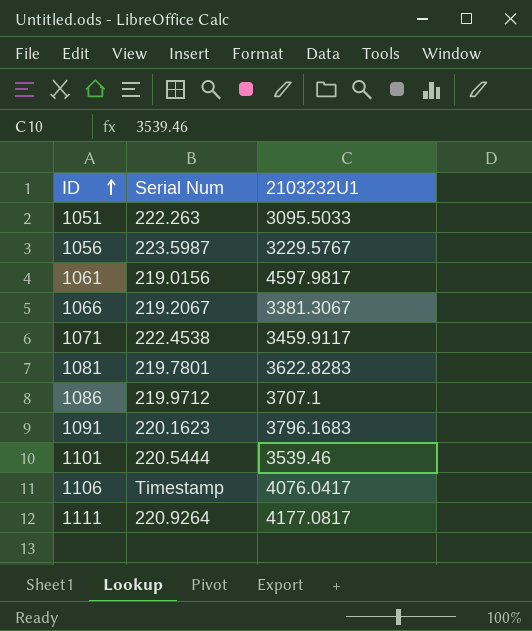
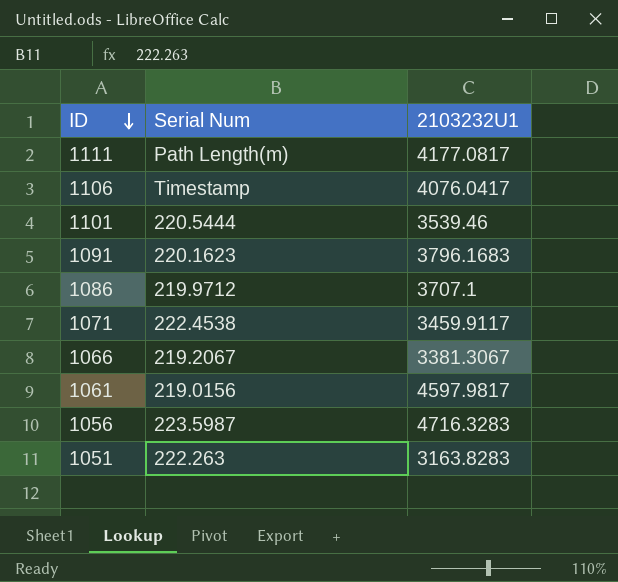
row order: ID ascending -> ID descending
row 1081: 219.7801 | 3622.8283 -> none
1111 | Serial Num: 220.9264 -> Path Length(m)
1056 | 2103232U1: 3229.5767 -> 4716.3283
1051 | 2103232U1: 3095.5033 -> 3163.8283

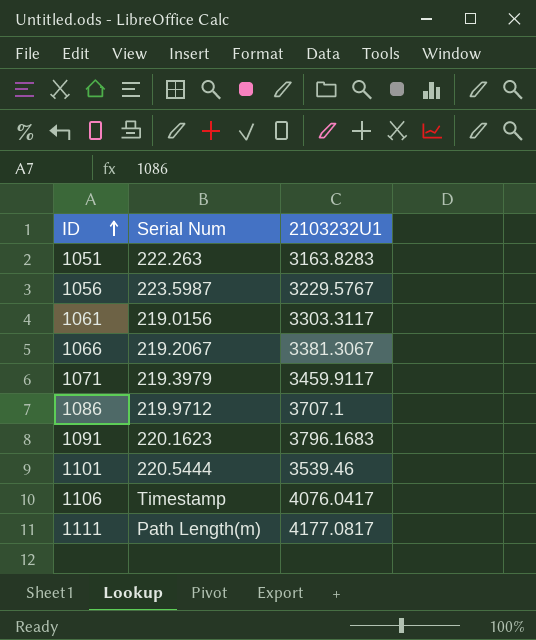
row order: ID descending -> ID ascending
1056 | 2103232U1: 4716.3283 -> 3229.5767
1061 | 2103232U1: 4597.9817 -> 3303.3117
1071 | Serial Num: 222.4538 -> 219.3979

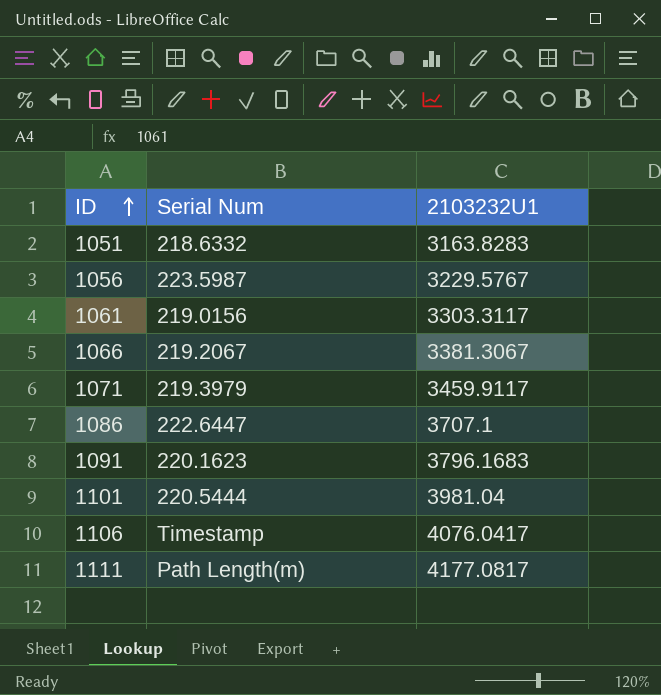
1051 | Serial Num: 222.263 -> 218.6332
1086 | Serial Num: 219.9712 -> 222.6447
1101 | 2103232U1: 3539.46 -> 3981.04

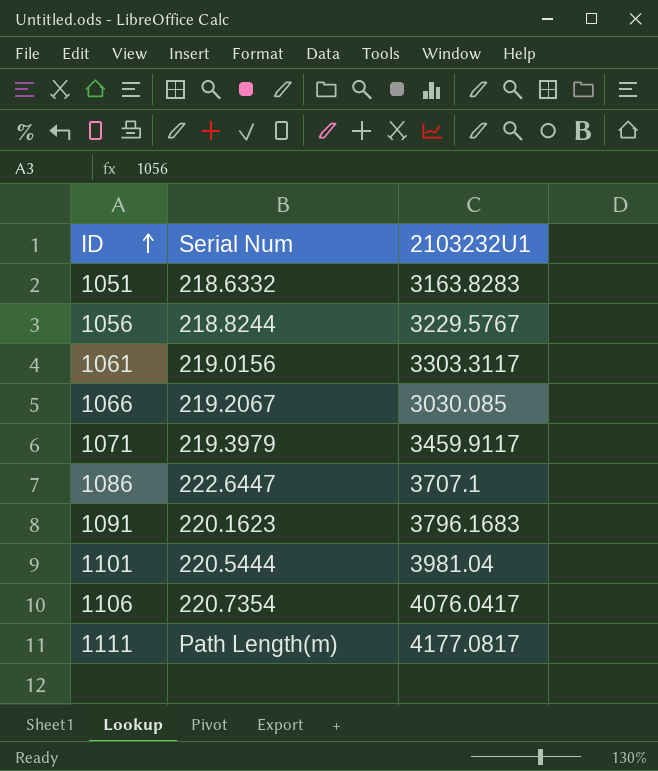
1056 | Serial Num: 223.5987 -> 218.8244
1066 | 2103232U1: 3381.3067 -> 3030.085
1106 | Serial Num: Timestamp -> 220.7354

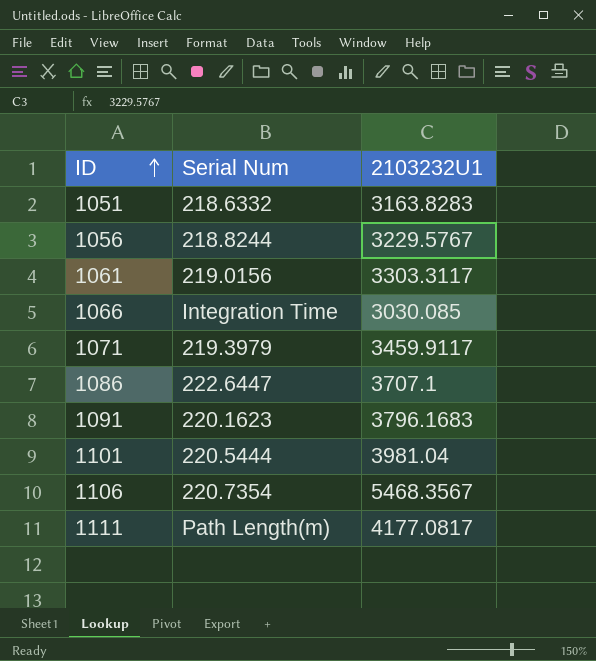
1066 | Serial Num: 219.2067 -> Integration Time
1106 | 2103232U1: 4076.0417 -> 5468.3567

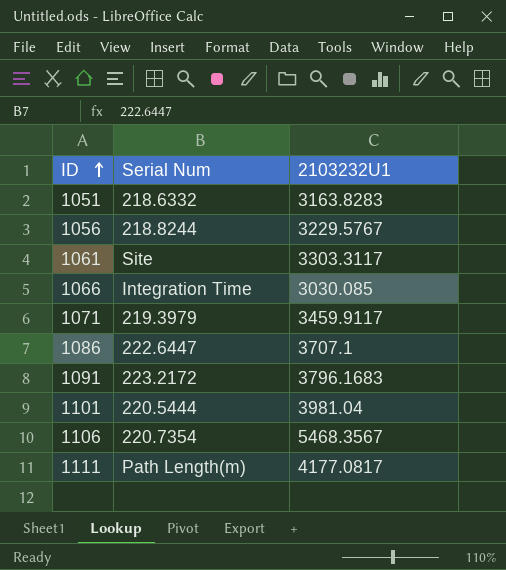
1061 | Serial Num: 219.0156 -> Site
1091 | Serial Num: 220.1623 -> 223.2172

